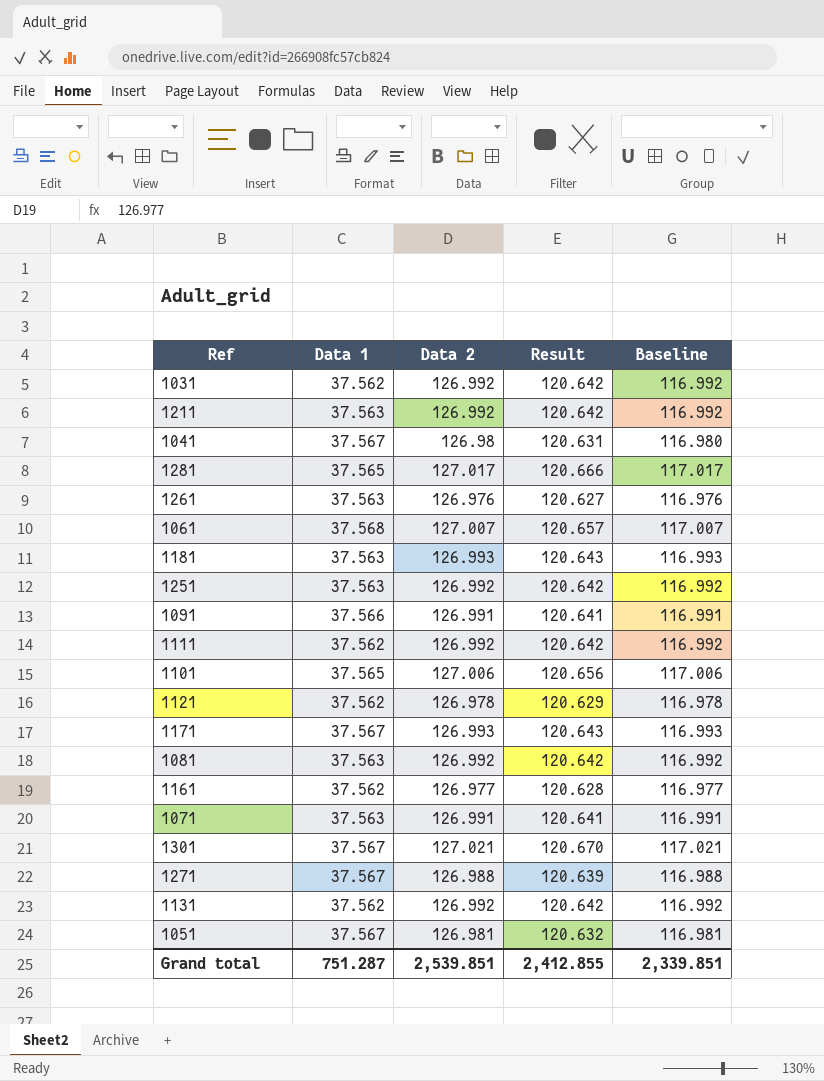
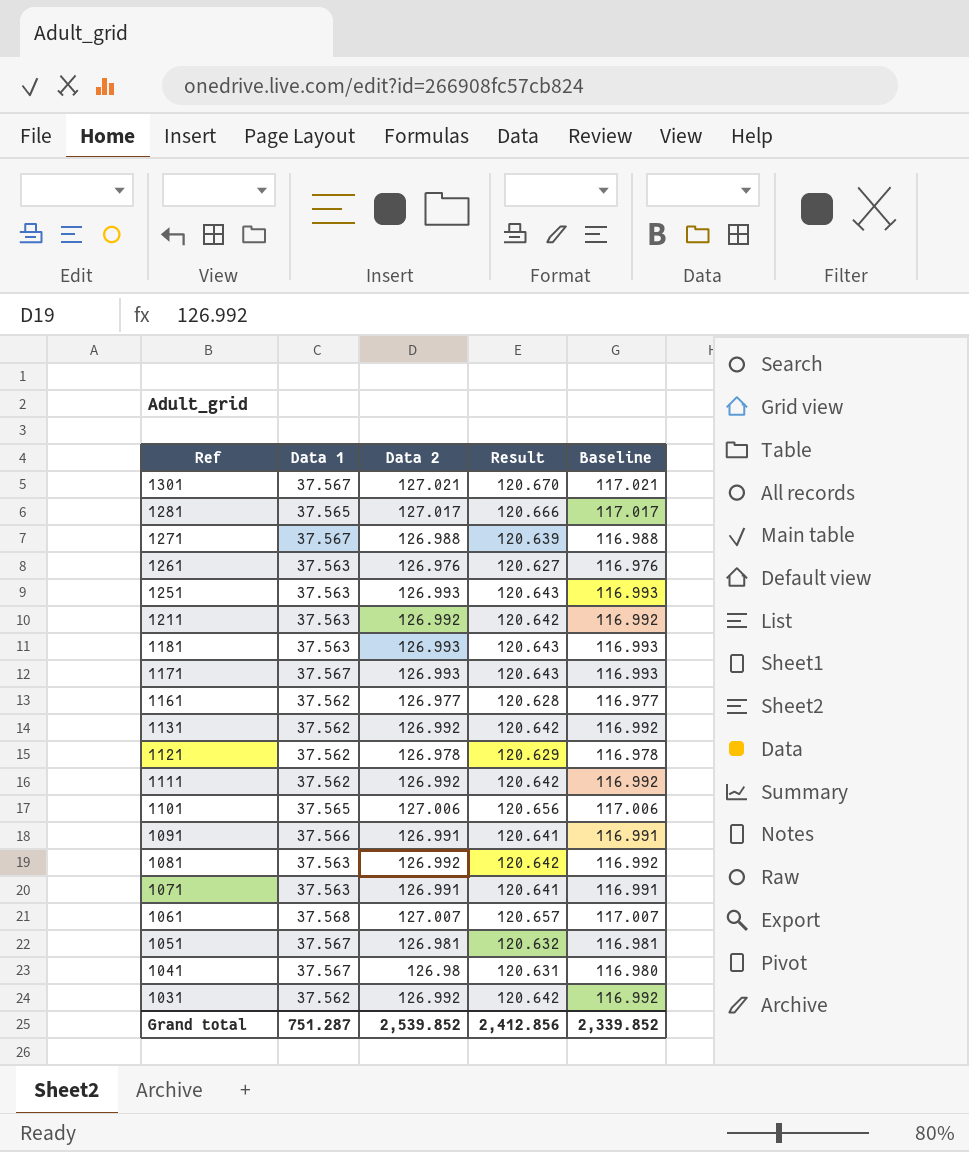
row order: none -> Ref descending
1251 | Data 2: 126.992 -> 126.993
1251 | Result: 120.642 -> 120.643
1251 | Baseline: 116.992 -> 116.993
Grand total | Data 2: 2,539.851 -> 2,539.852
Grand total | Result: 2,412.855 -> 2,412.856
Grand total | Baseline: 2,339.851 -> 2,339.852

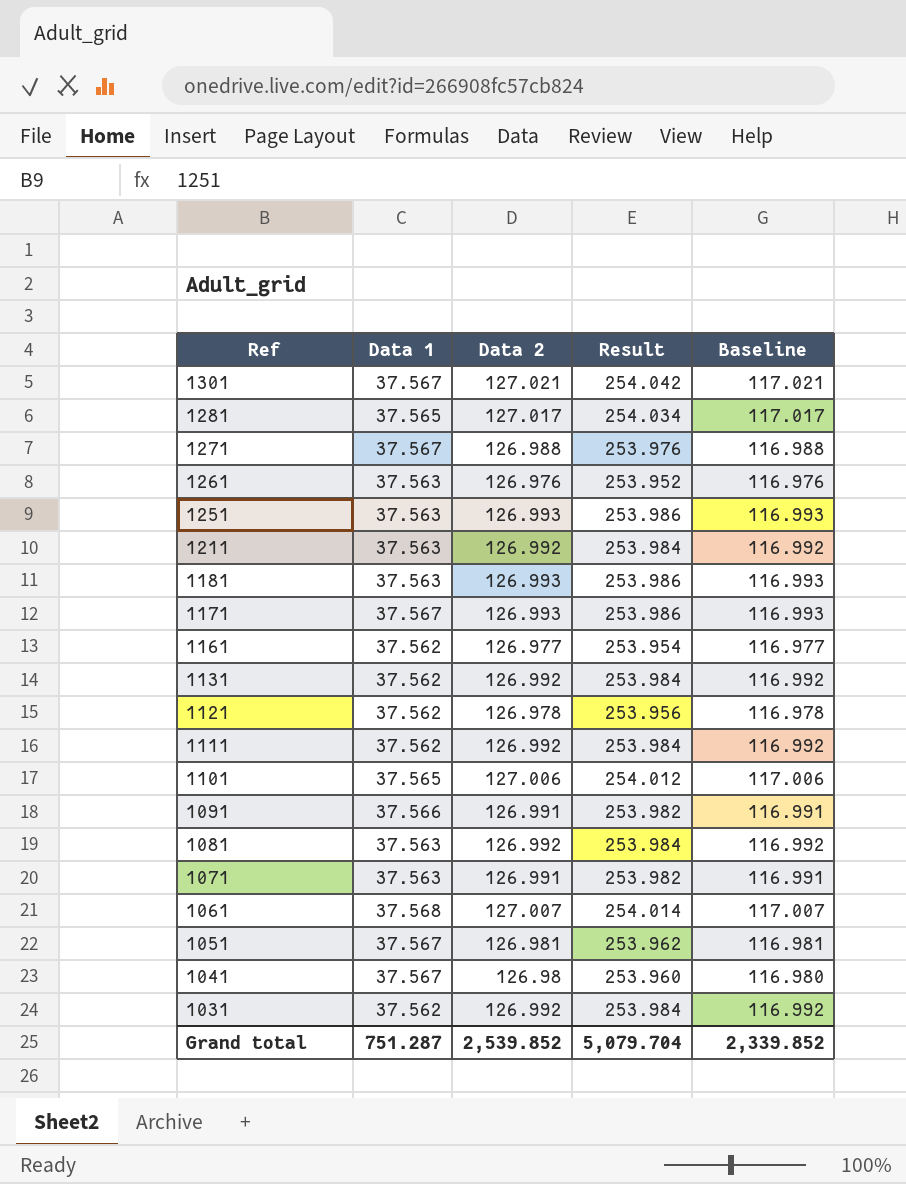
column Result | formula: [Data 2] * 0.95 -> [Data 2] * 2
Grand total | Result: 2,412.856 -> 5,079.704

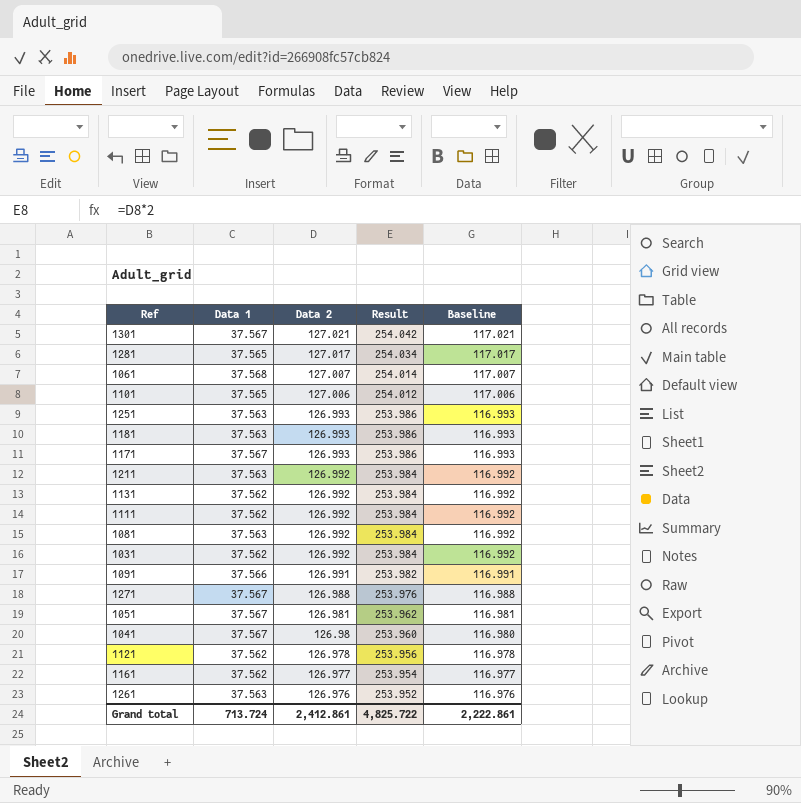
row order: Ref descending -> Data 2 descending
row 1071: 37.563 | 126.991 | 253.982 | 116.991 -> none
Grand total | Data 1: 751.287 -> 713.724
Grand total | Data 2: 2,539.852 -> 2,412.861
Grand total | Result: 5,079.704 -> 4,825.722
Grand total | Baseline: 2,339.852 -> 2,222.861

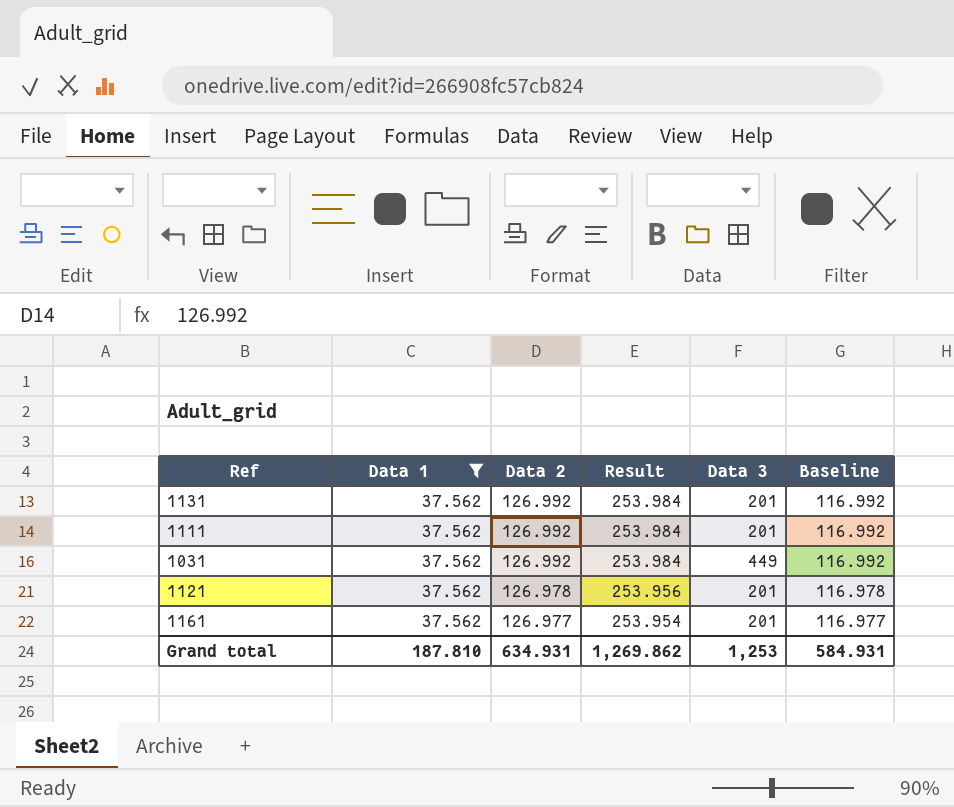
filter: none -> Data 1 = 37.562
column Data 3 | position: none -> 5
Grand total | Data 1: 713.724 -> 187.810
Grand total | Data 2: 2,412.861 -> 634.931
Grand total | Result: 4,825.722 -> 1,269.862
Grand total | Baseline: 2,222.861 -> 584.931

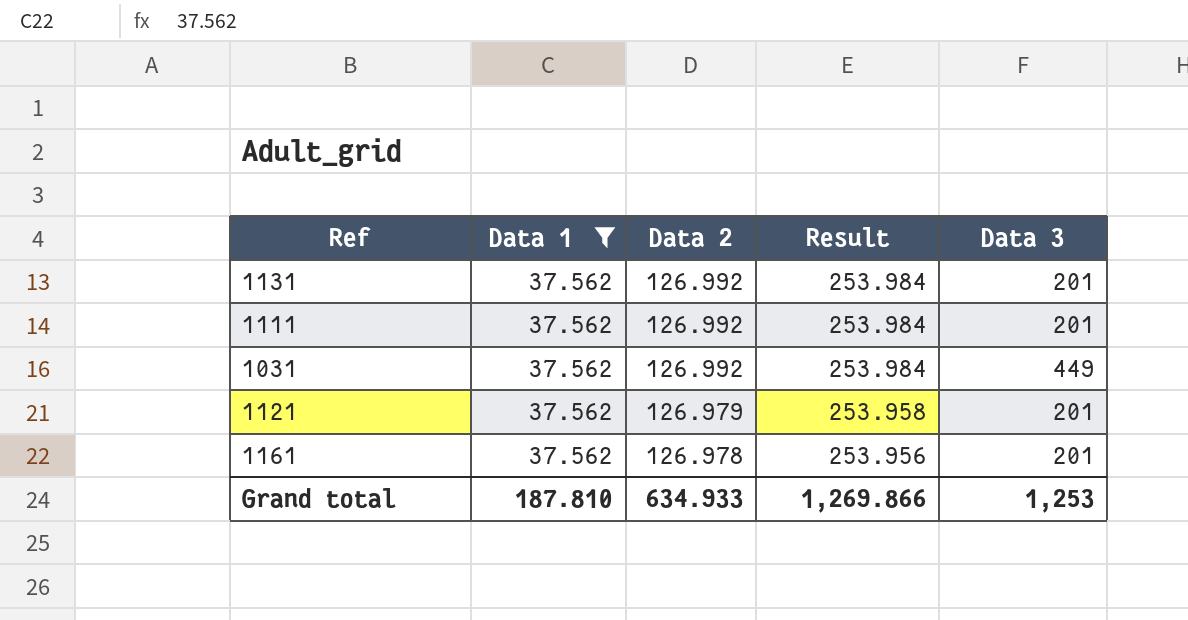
column Baseline | formula: [Data 2] - 10 -> none
1121 | Data 2: 126.978 -> 126.979
1121 | Result: 253.956 -> 253.958
1161 | Data 2: 126.977 -> 126.978
1161 | Result: 253.954 -> 253.956
Grand total | Data 2: 634.931 -> 634.933
Grand total | Result: 1,269.862 -> 1,269.866

